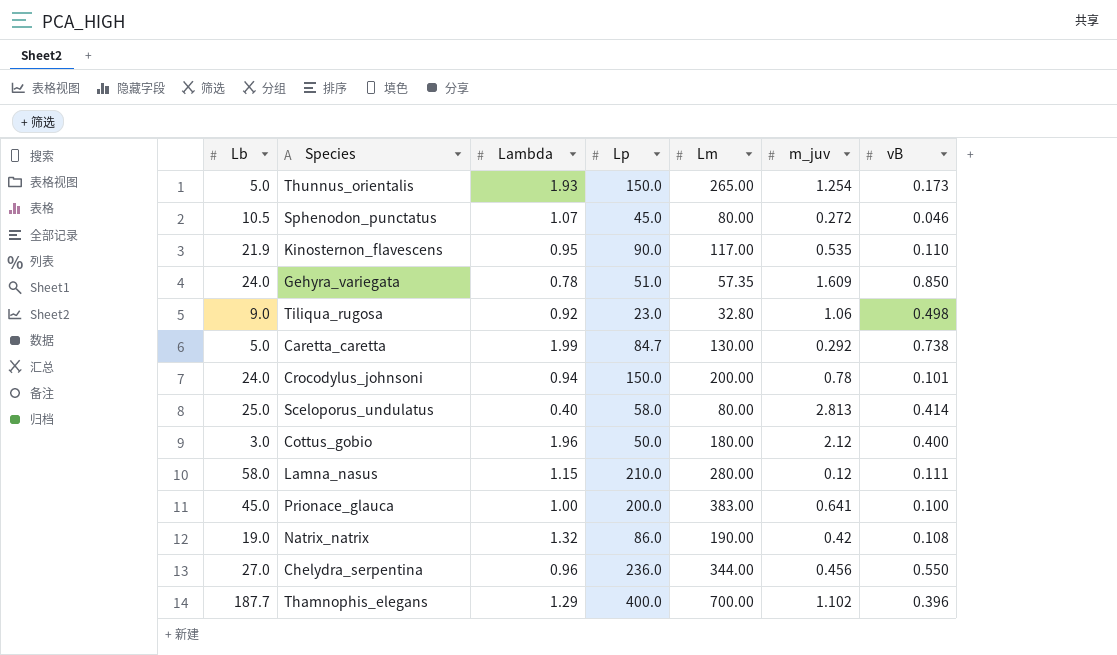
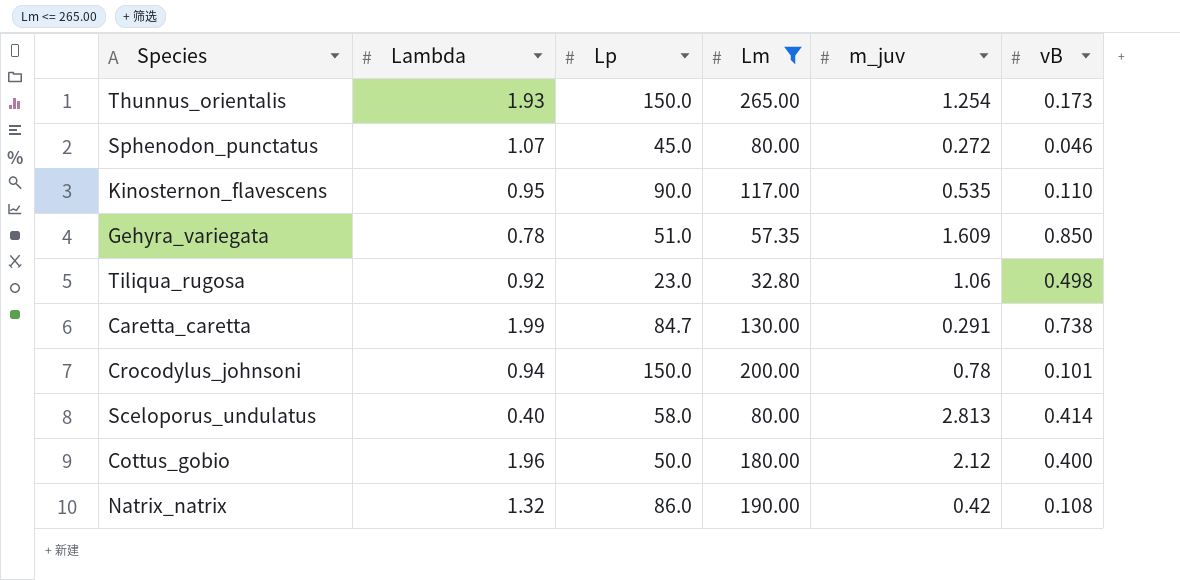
filter: none -> Lm <= 265.00
column Lb | position: 1 -> none
Caretta_caretta | m_juv: 0.292 -> 0.291

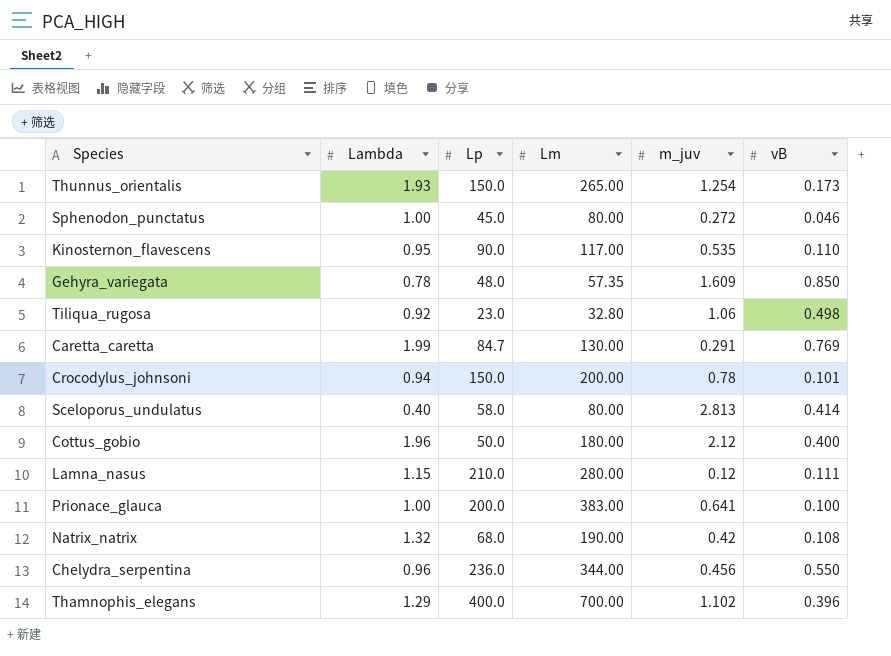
filter: Lm <= 265.00 -> none
Sphenodon_punctatus | Lambda: 1.07 -> 1.00
Gehyra_variegata | Lp: 51.0 -> 48.0
Caretta_caretta | vB: 0.738 -> 0.769
Natrix_natrix | Lp: 86.0 -> 68.0

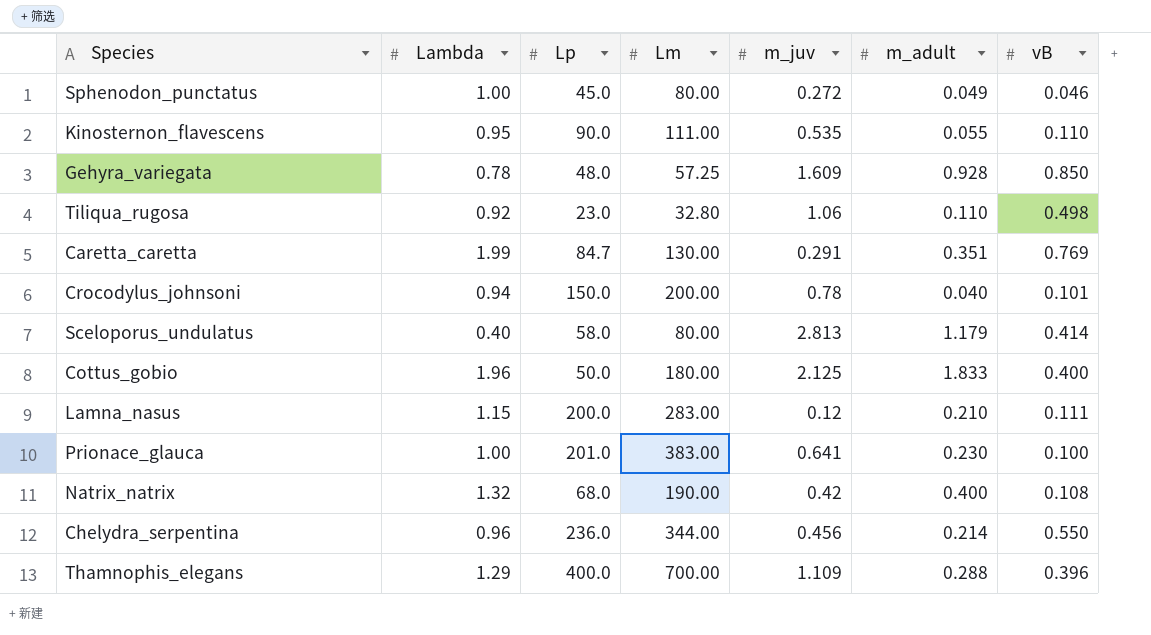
column m_adult | position: none -> 6
row Thunnus_orientalis: 1.93 | 150.0 | 265.00 | 1.254 | 0.173 -> none
Kinosternon_flavescens | Lm: 117.00 -> 111.00
Gehyra_variegata | Lm: 57.35 -> 57.25
Cottus_gobio | m_juv: 2.12 -> 2.125
Lamna_nasus | Lp: 210.0 -> 200.0
Lamna_nasus | Lm: 280.00 -> 283.00
Prionace_glauca | Lp: 200.0 -> 201.0
Thamnophis_elegans | m_juv: 1.102 -> 1.109

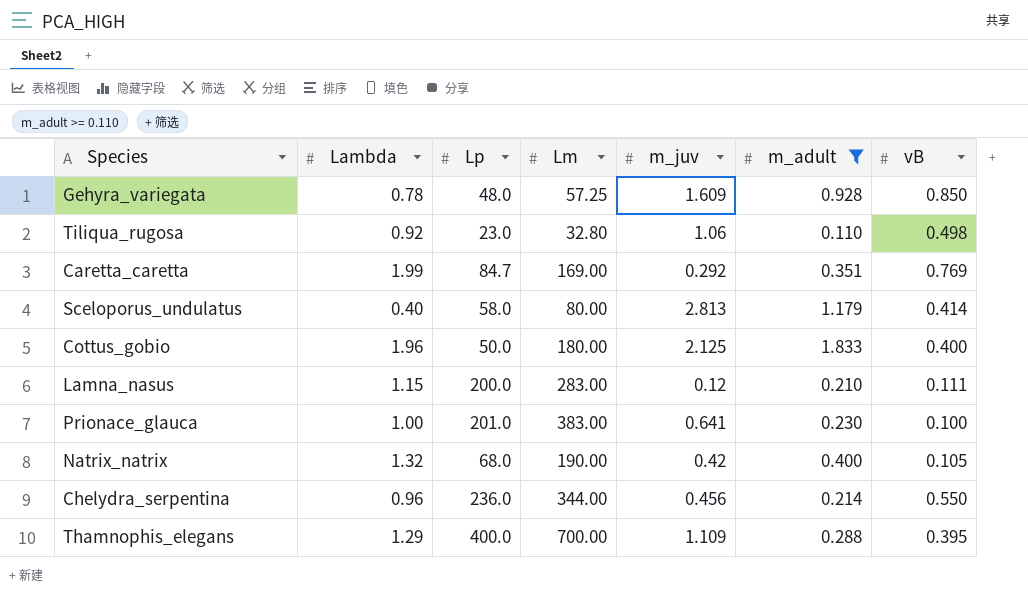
filter: none -> m_adult >= 0.110
Caretta_caretta | Lm: 130.00 -> 169.00
Caretta_caretta | m_juv: 0.291 -> 0.292
Natrix_natrix | vB: 0.108 -> 0.105
Thamnophis_elegans | vB: 0.396 -> 0.395

